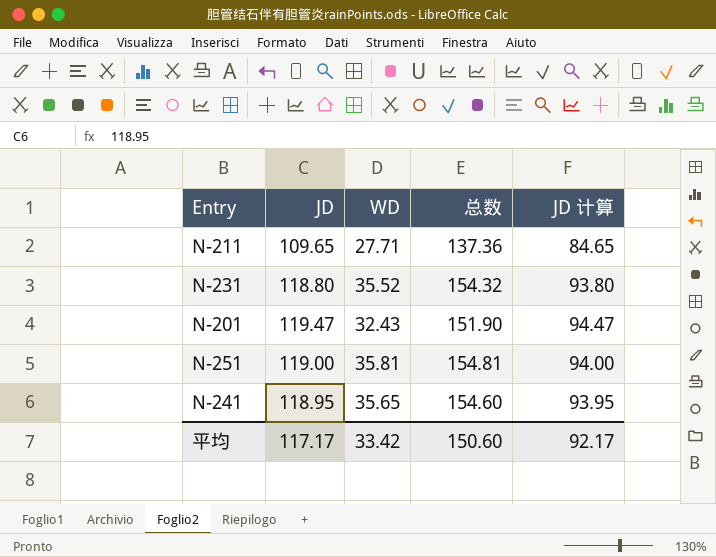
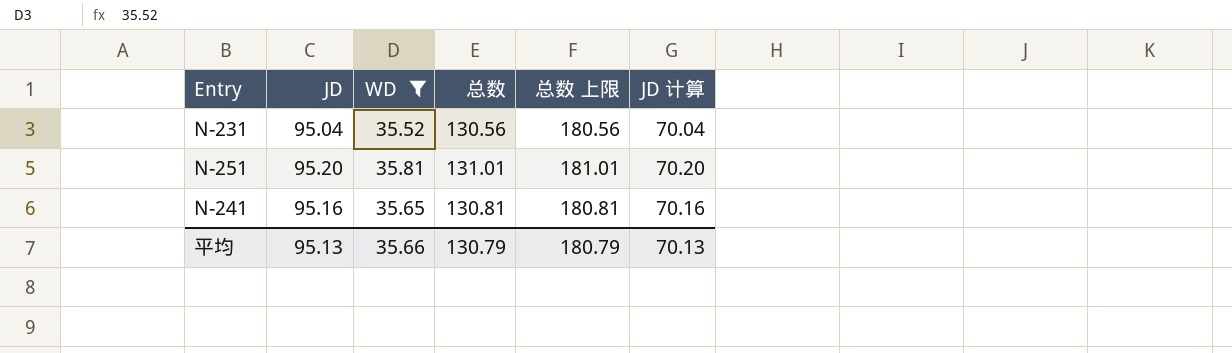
filter: none -> WD >= 35.52
column 总数 上限 | formula: none -> [总数] + 50
N-231 | JD: 118.80 -> 95.04
N-231 | 总数: 154.32 -> 130.56
N-231 | JD 计算: 93.80 -> 70.04
N-251 | JD: 119.00 -> 95.20
N-251 | 总数: 154.81 -> 131.01
N-251 | JD 计算: 94.00 -> 70.20
N-241 | JD: 118.95 -> 95.16
N-241 | 总数: 154.60 -> 130.81
N-241 | JD 计算: 93.95 -> 70.16
平均 | JD: 117.17 -> 95.13
平均 | WD: 33.42 -> 35.66
平均 | 总数: 150.60 -> 130.79
平均 | JD 计算: 92.17 -> 70.13

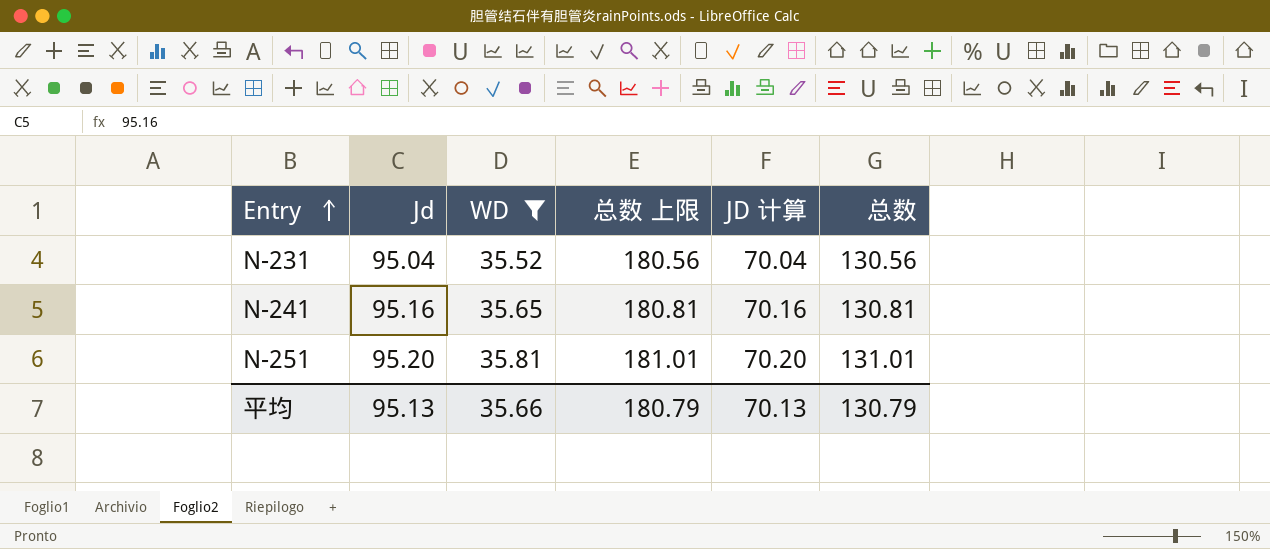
row order: none -> Entry ascending
column name: JD -> Jd
column 总数 | position: 4 -> 6

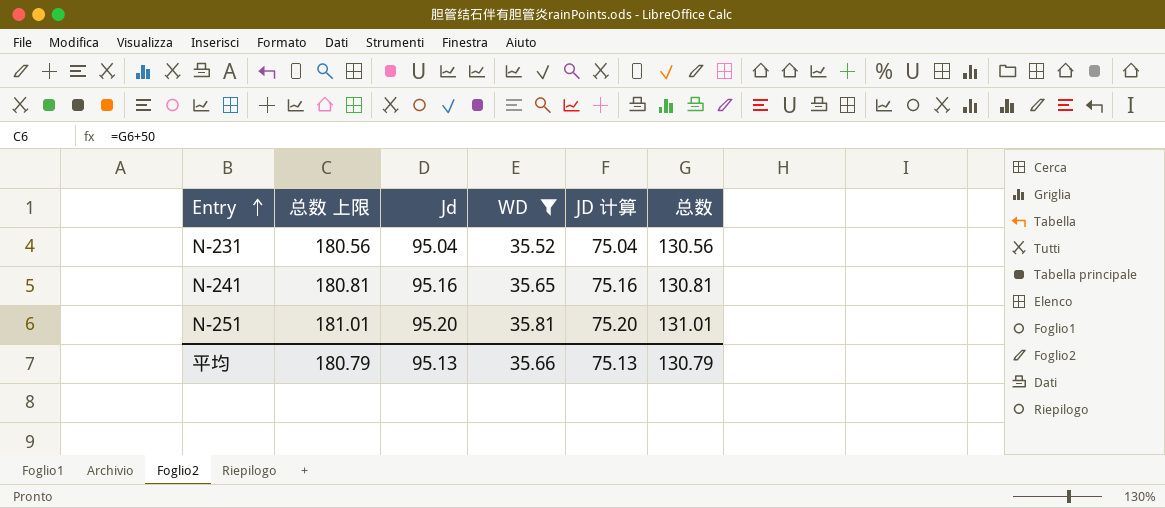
column 总数 上限 | position: 4 -> 2
column JD 计算 | formula: [Jd] - 25 -> [Jd] - 20
平均 | JD 计算: 70.13 -> 75.13

